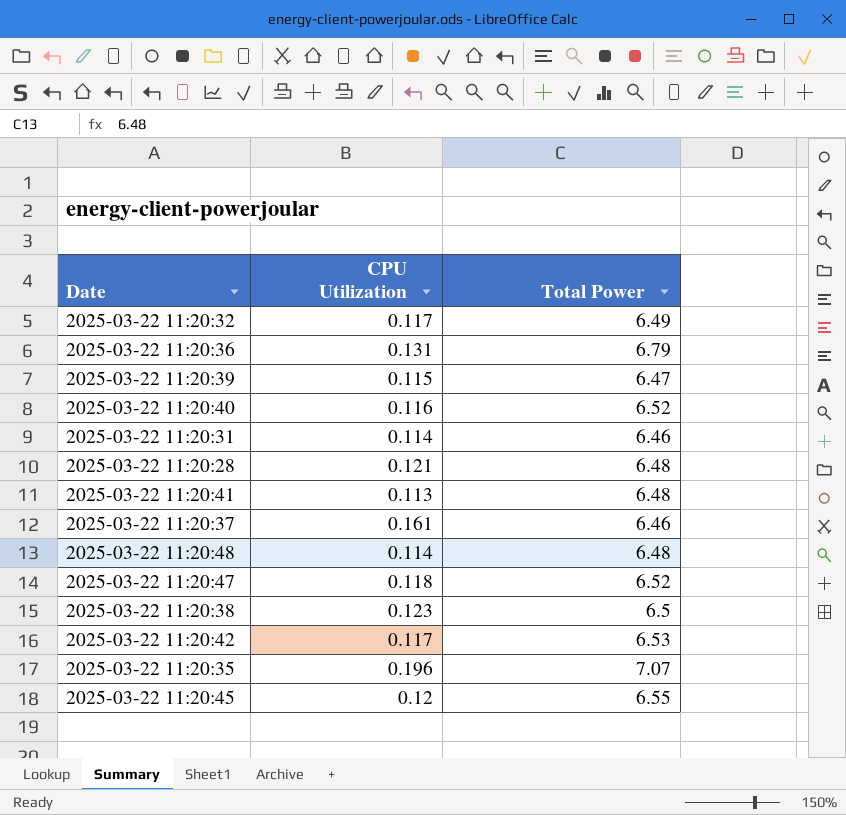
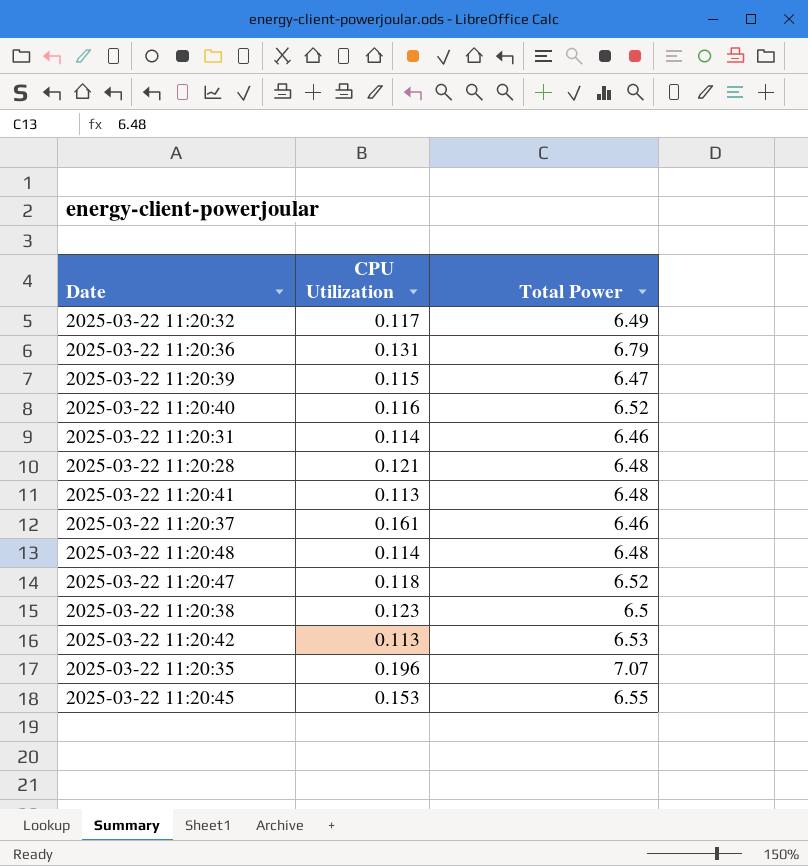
2025-03-22 11:20:42 | CPU Utilization: 0.117 -> 0.113
2025-03-22 11:20:45 | CPU Utilization: 0.12 -> 0.153

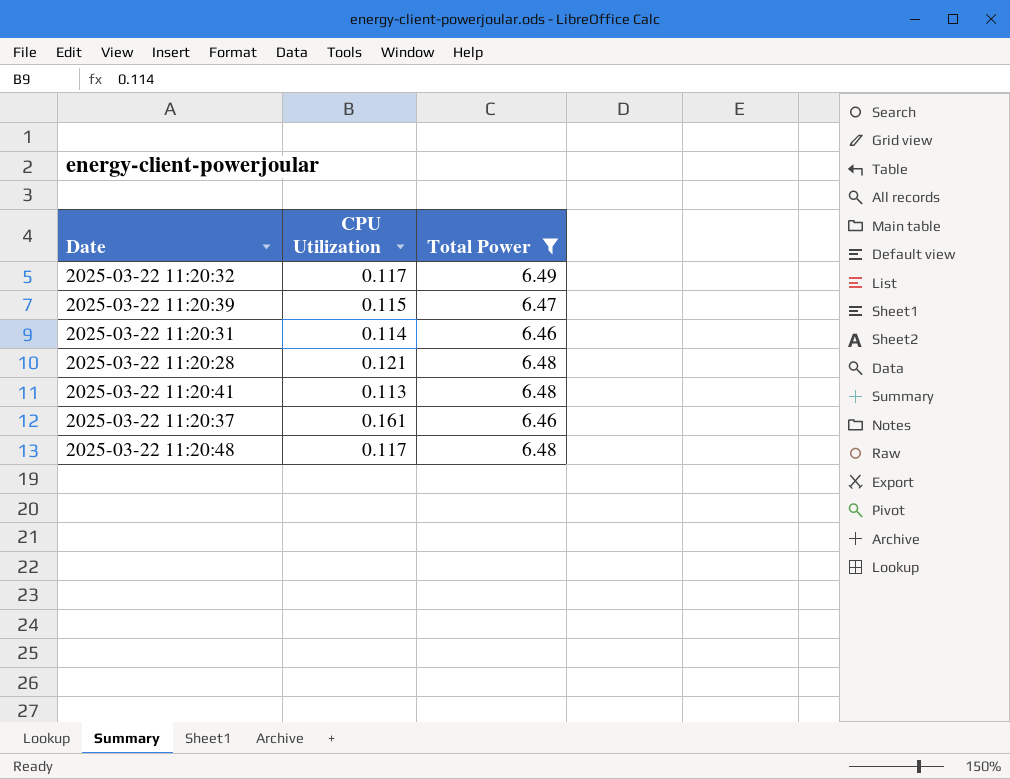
filter: none -> Total Power <= 6.49
2025-03-22 11:20:48 | CPU Utilization: 0.114 -> 0.117

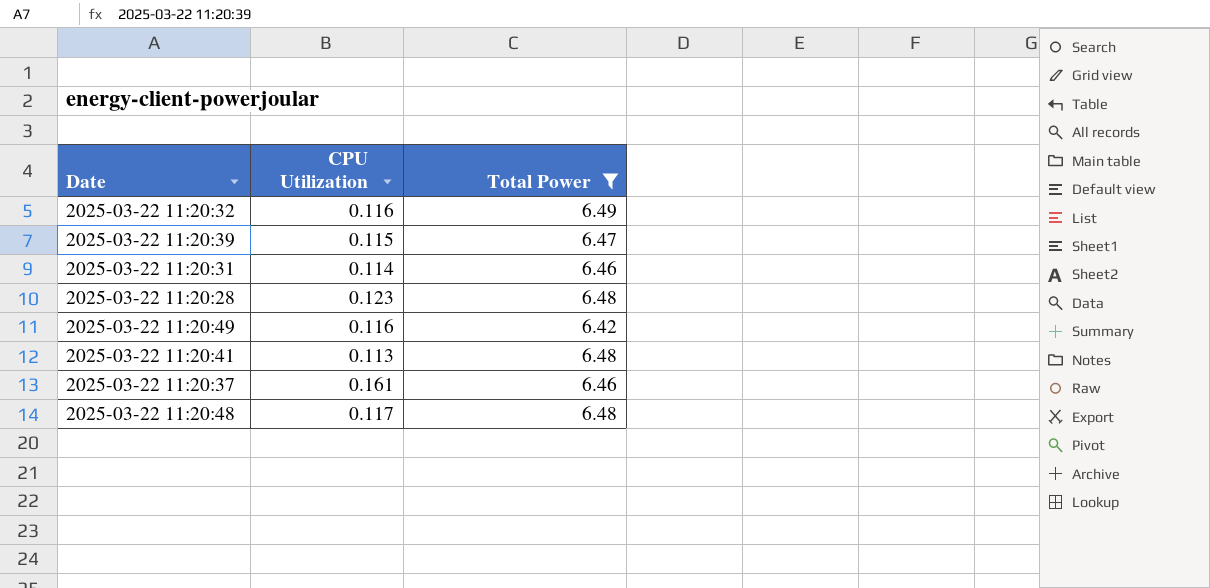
2025-03-22 11:20:32 | CPU Utilization: 0.117 -> 0.116
2025-03-22 11:20:28 | CPU Utilization: 0.121 -> 0.123
row 2025-03-22 11:20:49: none -> 0.116 | 6.42

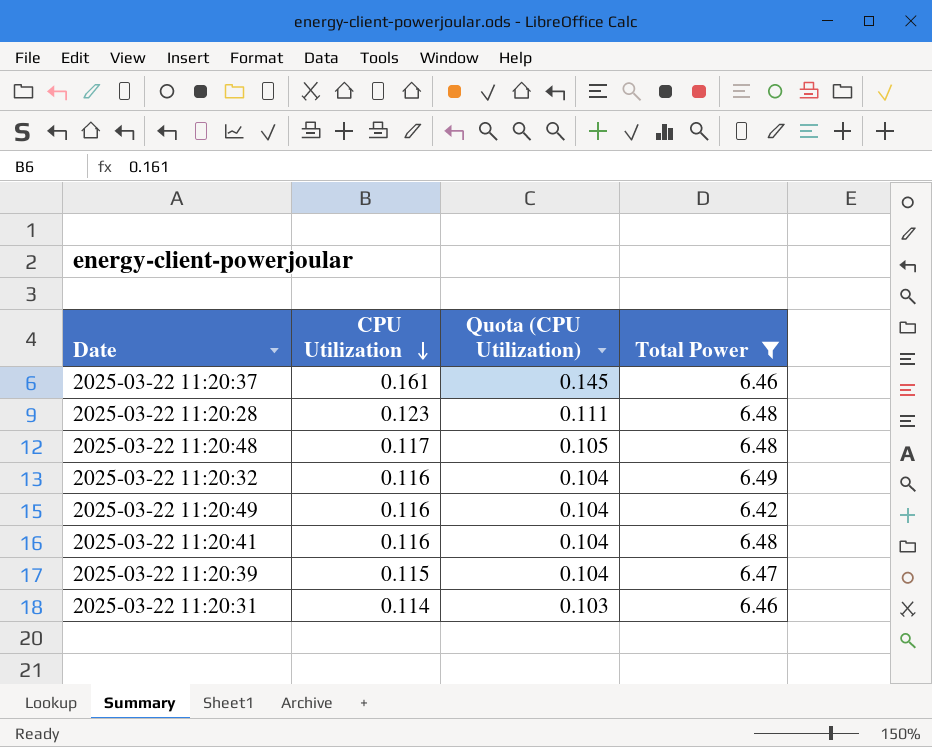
row order: none -> CPU Utilization descending
column Quota (CPU Utilization) | formula: none -> [CPU Utilization] * 0.9
2025-03-22 11:20:41 | CPU Utilization: 0.113 -> 0.116

